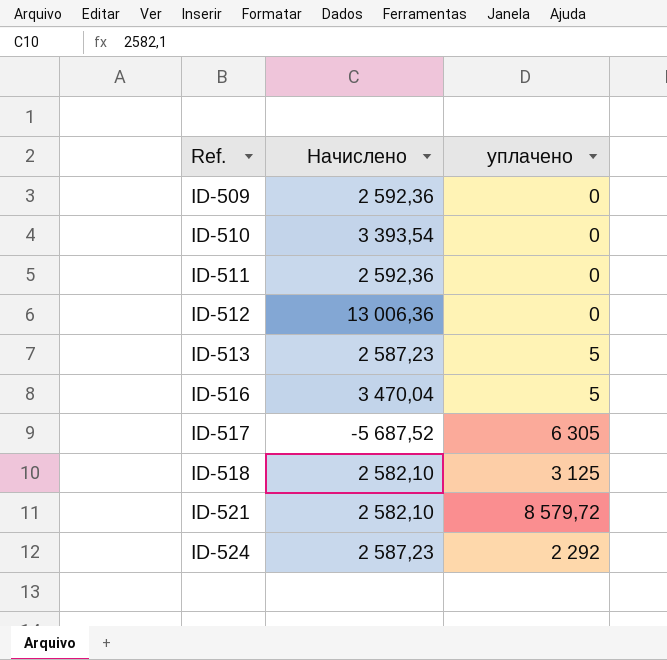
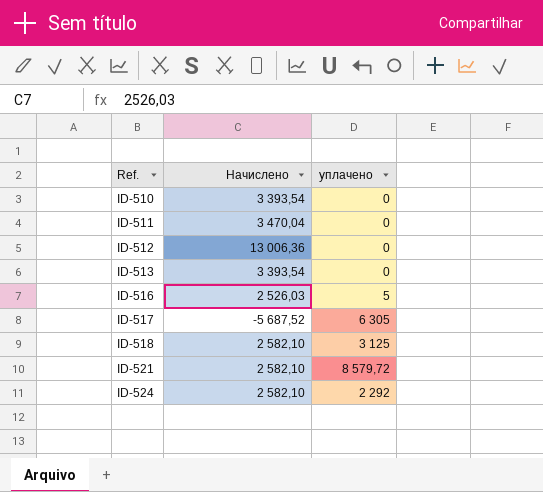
row ID-509: 2 592,36 | 0 -> none
ID-511 | Начислено: 2 592,36 -> 3 470,04
ID-513 | Начислено: 2 587,23 -> 3 393,54
ID-513 | уплачено: 5 -> 0
ID-516 | Начислено: 3 470,04 -> 2 526,03
ID-524 | Начислено: 2 587,23 -> 2 582,10

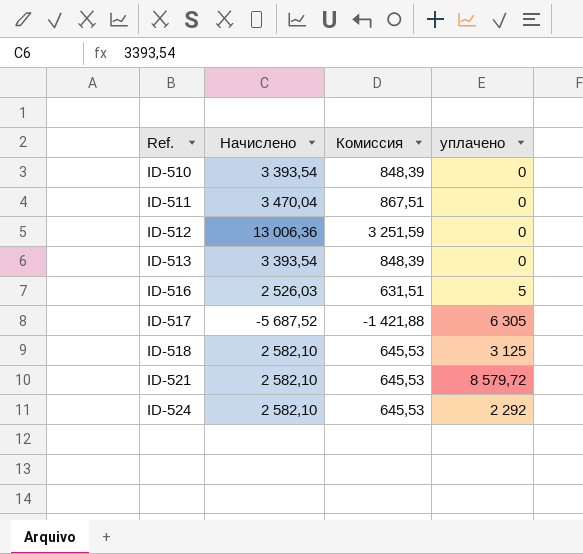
column Комиссия | formula: none -> [Начислено] * 0,25

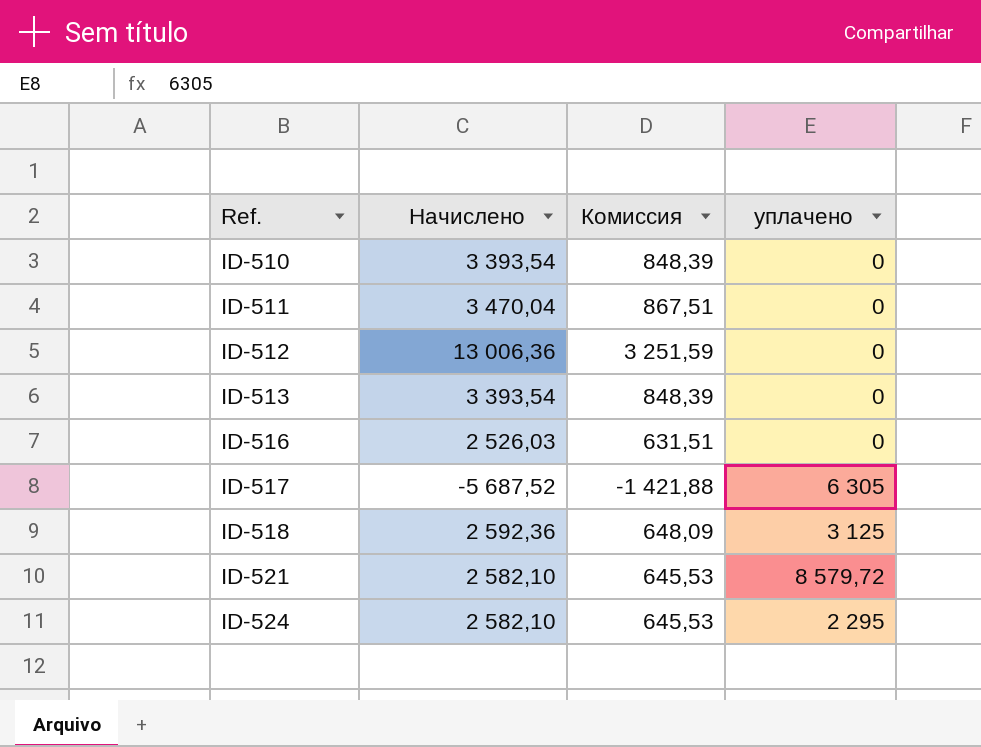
ID-516 | уплачено: 5 -> 0
ID-518 | Начислено: 2 582,10 -> 2 592,36
ID-518 | Комиссия: 645,53 -> 648,09
ID-524 | уплачено: 2 292 -> 2 295

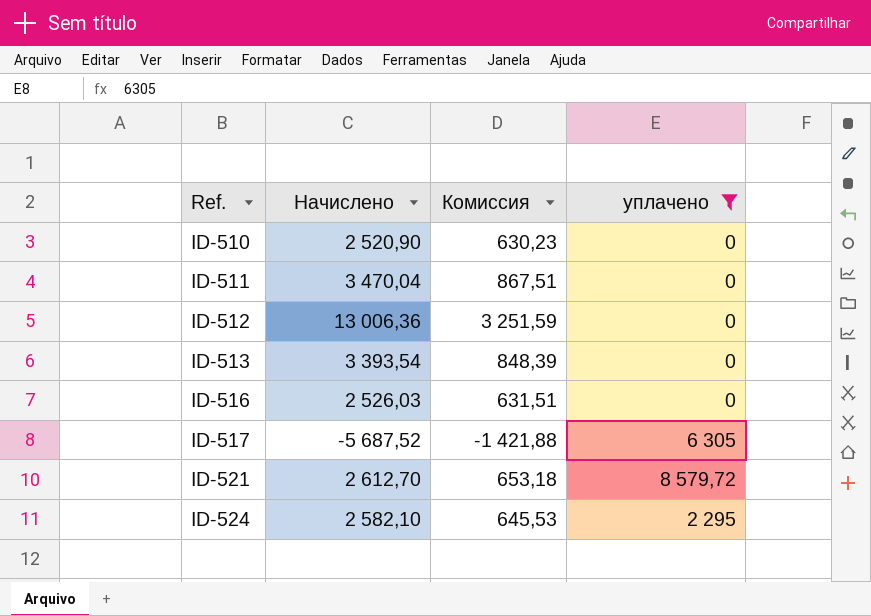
filter: none -> уплачено != 3 125
ID-510 | Начислено: 3 393,54 -> 2 520,90
ID-510 | Комиссия: 848,39 -> 630,23
ID-521 | Начислено: 2 582,10 -> 2 612,70
ID-521 | Комиссия: 645,53 -> 653,18

